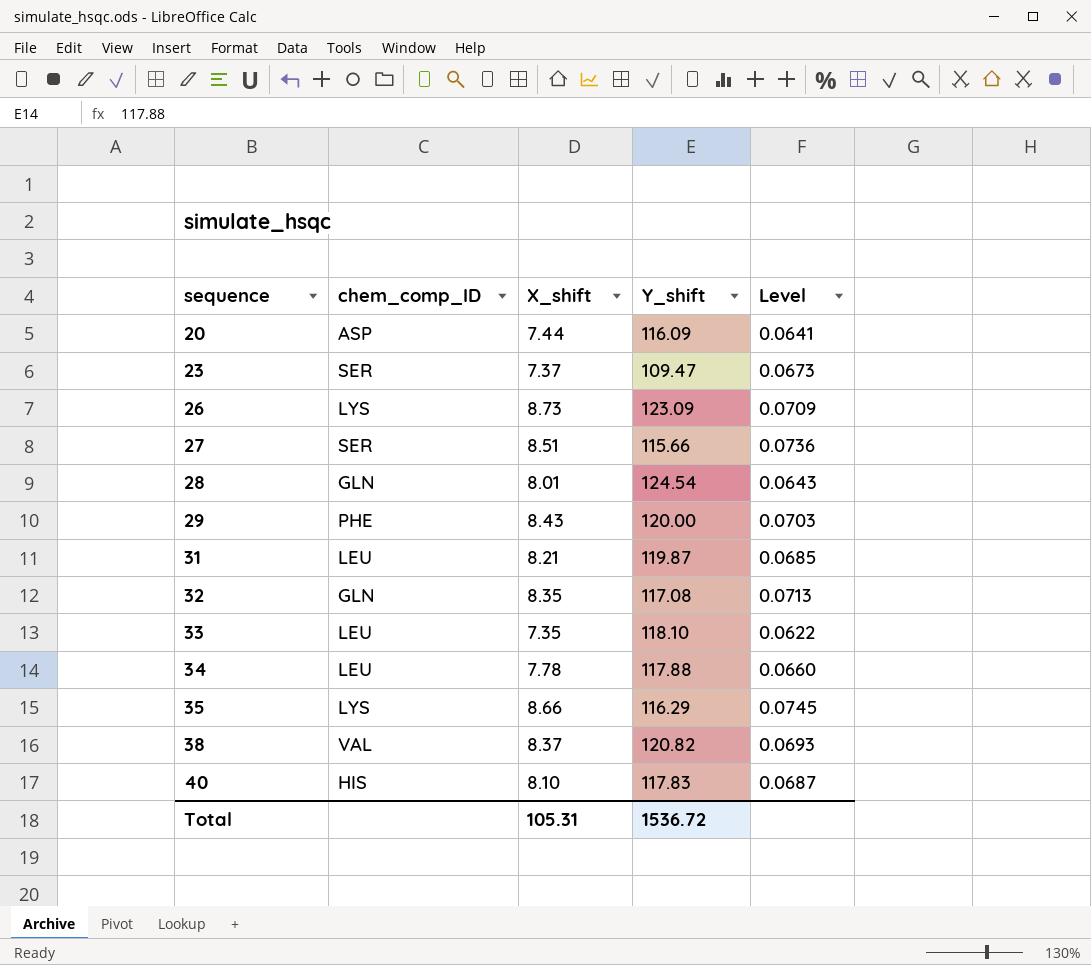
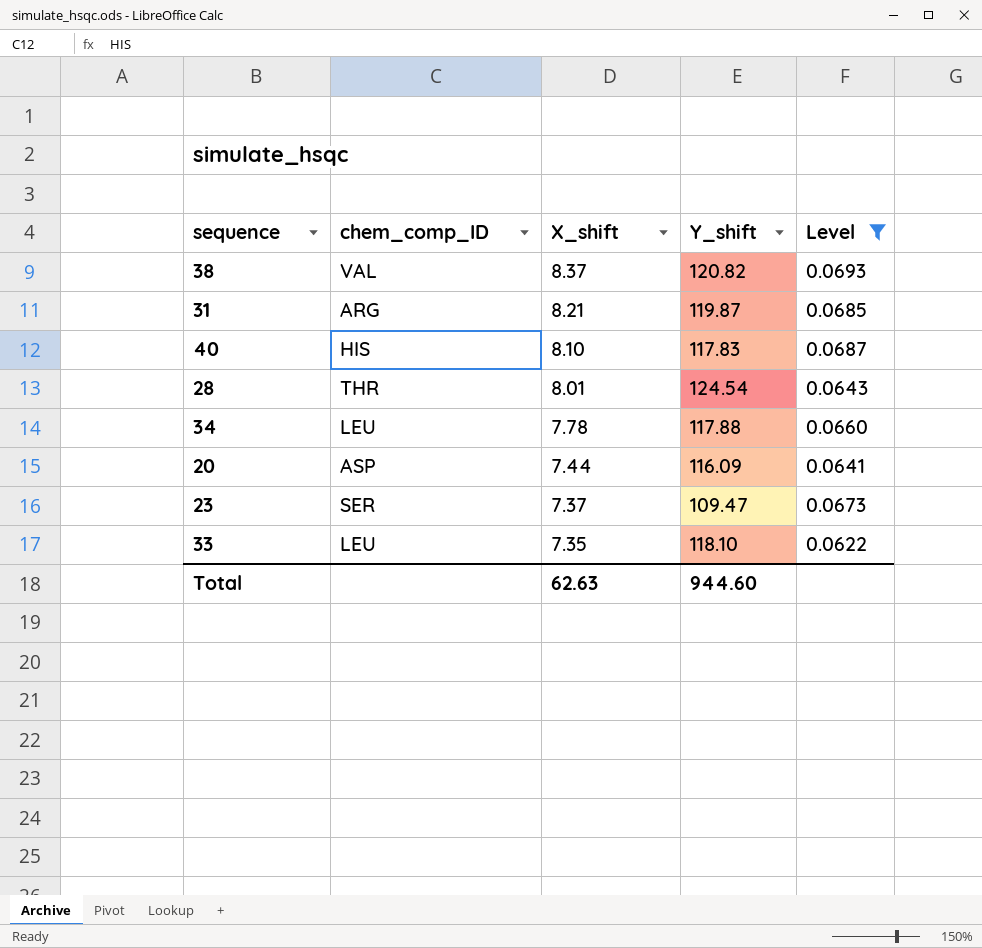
filter: none -> Level <= 0.0693
row order: sequence ascending -> X_shift descending
31 | chem_comp_ID: LEU -> ARG
28 | chem_comp_ID: GLN -> THR
Total | X_shift: 105.31 -> 62.63
Total | Y_shift: 1536.72 -> 944.60

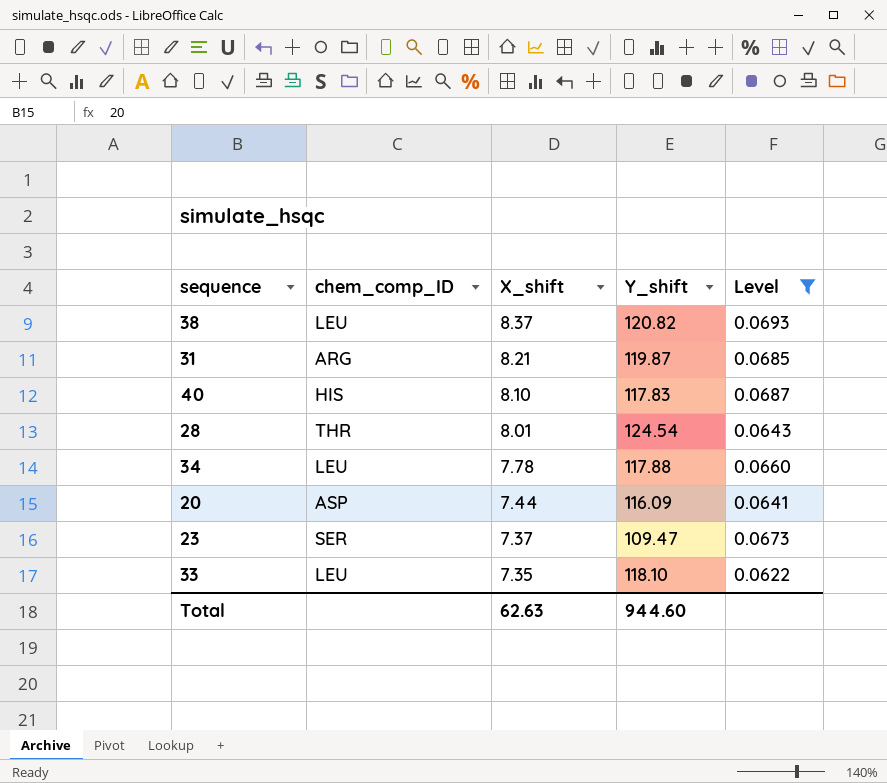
38 | chem_comp_ID: VAL -> LEU

